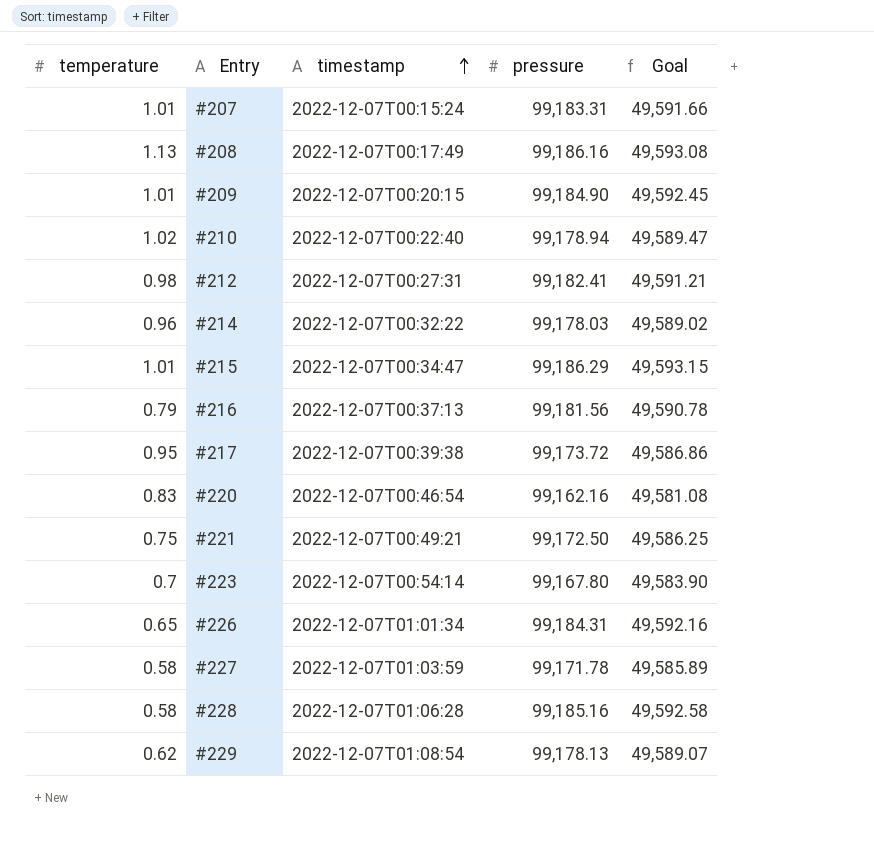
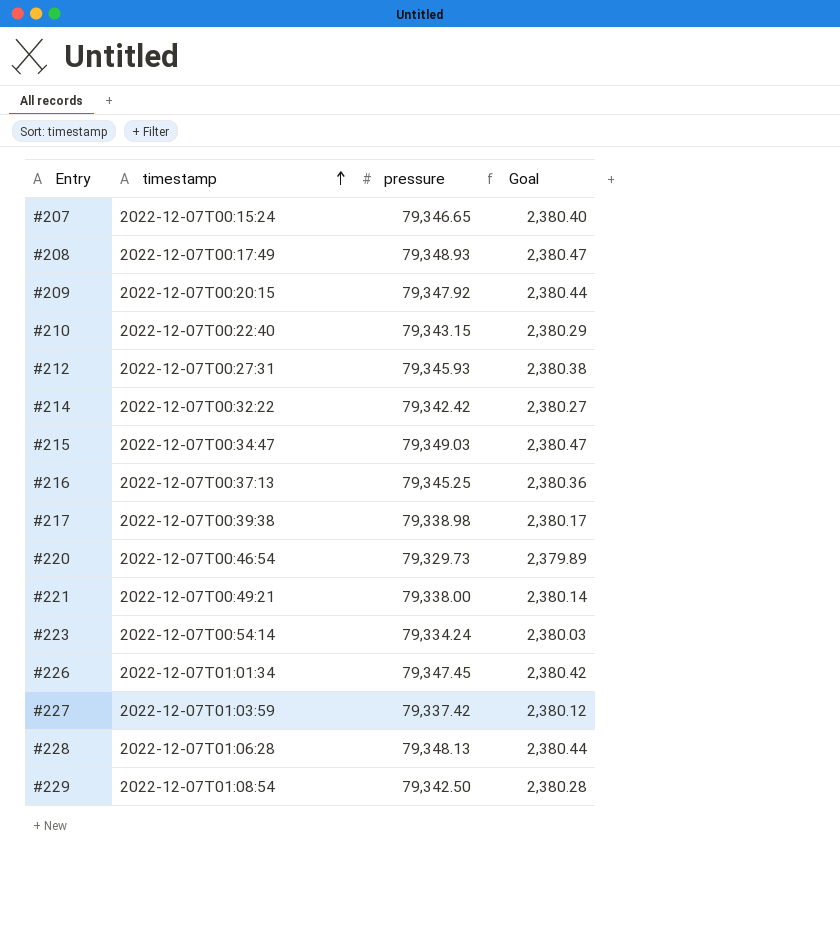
column temperature | position: 1 -> none
column Goal | formula: [pressure] * 0.5 -> [pressure] * 0.03
#207 | pressure: 99,183.31 -> 79,346.65
#208 | pressure: 99,186.16 -> 79,348.93
#209 | pressure: 99,184.90 -> 79,347.92
#210 | pressure: 99,178.94 -> 79,343.15
#212 | pressure: 99,182.41 -> 79,345.93
#214 | pressure: 99,178.03 -> 79,342.42
#215 | pressure: 99,186.29 -> 79,349.03
#216 | pressure: 99,181.56 -> 79,345.25
#217 | pressure: 99,173.72 -> 79,338.98
#220 | pressure: 99,162.16 -> 79,329.73
#221 | pressure: 99,172.50 -> 79,338.00
#223 | pressure: 99,167.80 -> 79,334.24
#226 | pressure: 99,184.31 -> 79,347.45
#227 | pressure: 99,171.78 -> 79,337.42
#228 | pressure: 99,185.16 -> 79,348.13
#229 | pressure: 99,178.13 -> 79,342.50

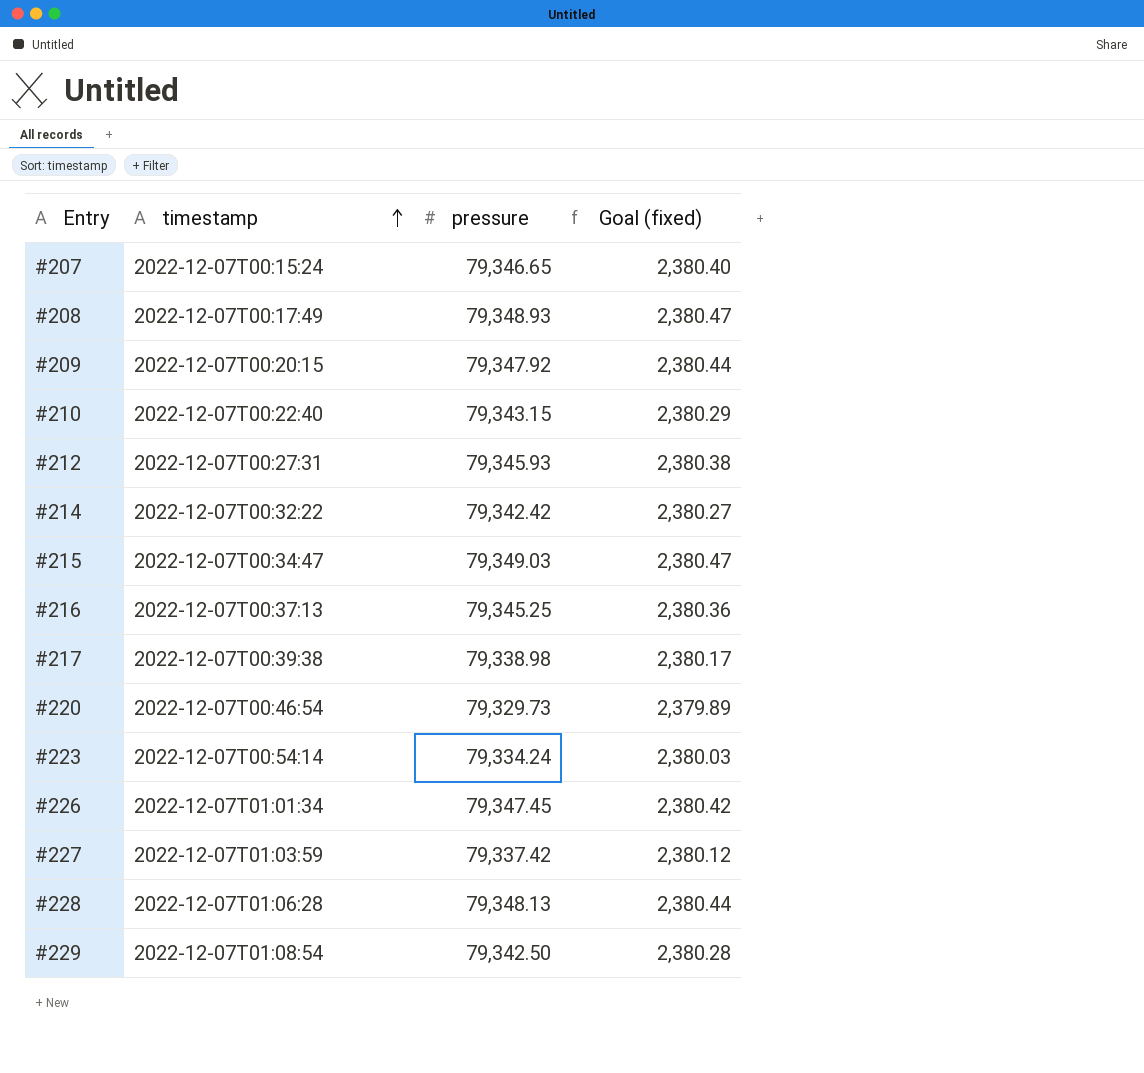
column name: Goal -> Goal (fixed)
row #221: 2022-12-07T00:49:21 | 79,338.00 | 2,380.14 -> none

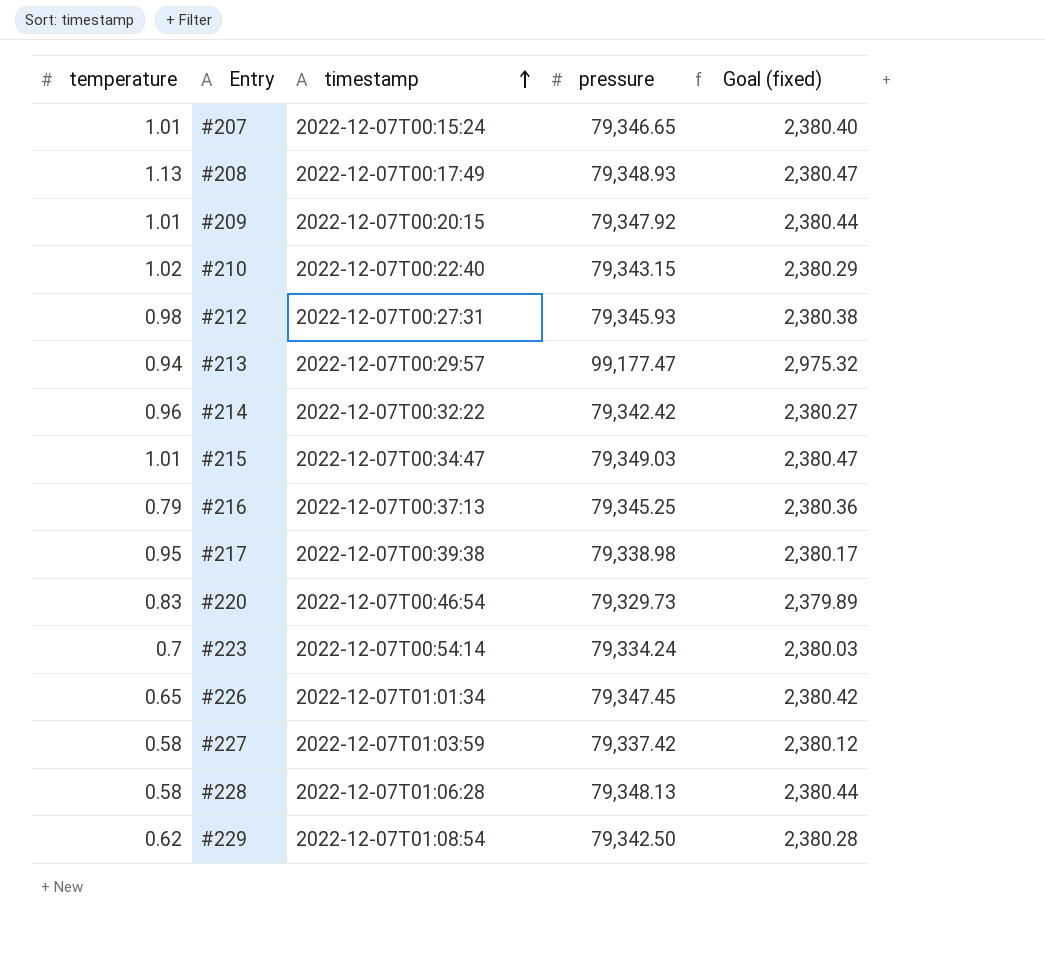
column temperature | position: none -> 1
row #213: none -> 0.94 | 2022-12-07T00:29:57 | 99,177.47 | 2,975.32

